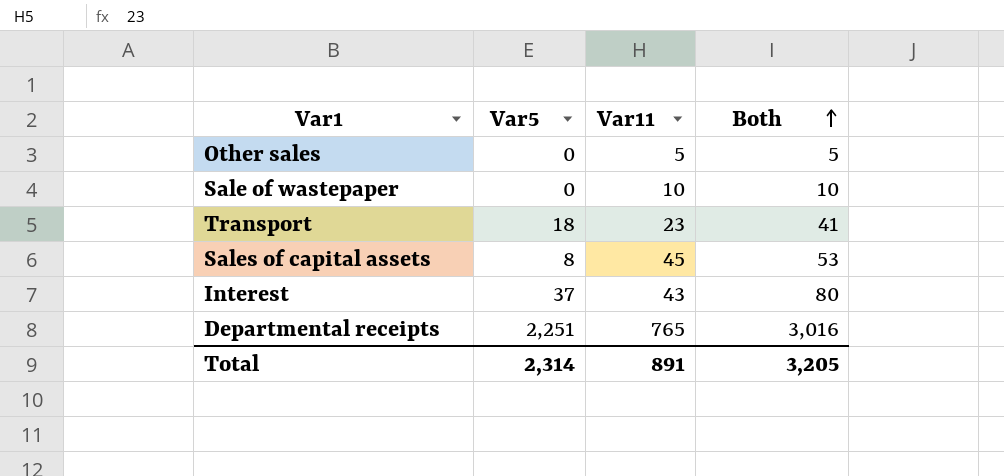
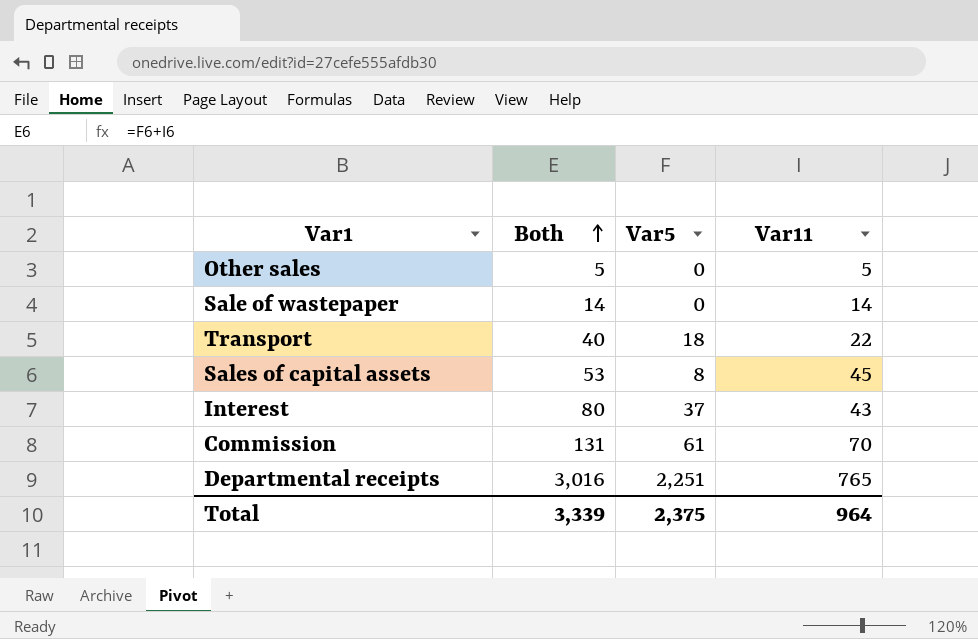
column Both | position: 4 -> 2
Sale of wastepaper | Both: 10 -> 14
Sale of wastepaper | Var11: 10 -> 14
Transport | Both: 41 -> 40
Transport | Var11: 23 -> 22
row Commission: none -> 131 | 61 | 70
Total | Both: 3,205 -> 3,339
Total | Var5: 2,314 -> 2,375
Total | Var11: 891 -> 964

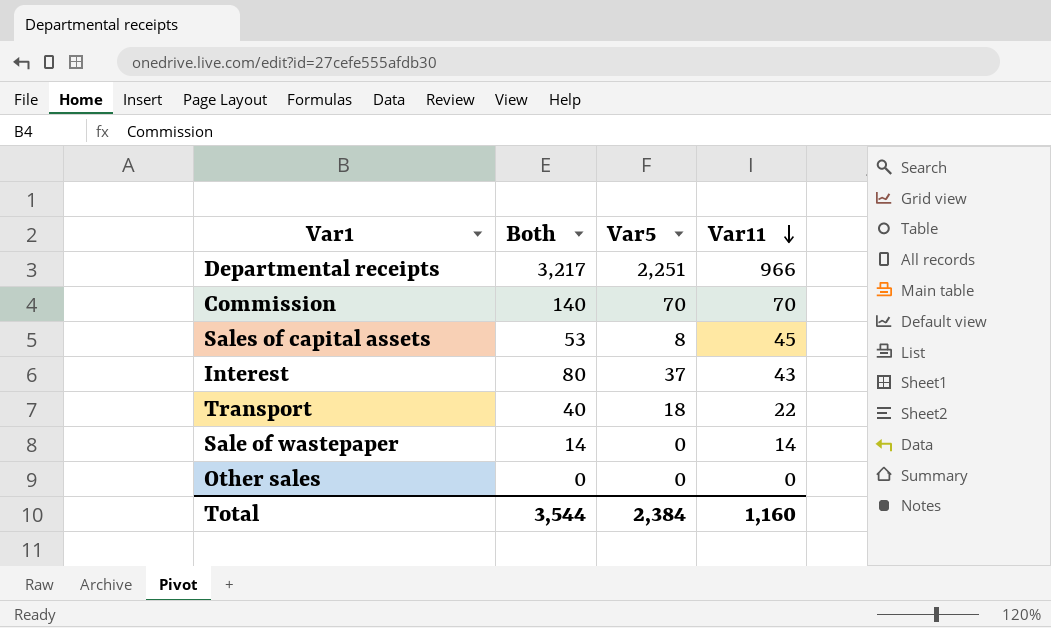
row order: Both ascending -> Var11 descending
Departmental receipts | Both: 3,016 -> 3,217
Departmental receipts | Var11: 765 -> 966
Commission | Both: 131 -> 140
Commission | Var5: 61 -> 70
Other sales | Both: 5 -> 0
Other sales | Var11: 5 -> 0
Total | Both: 3,339 -> 3,544
Total | Var5: 2,375 -> 2,384
Total | Var11: 964 -> 1,160

